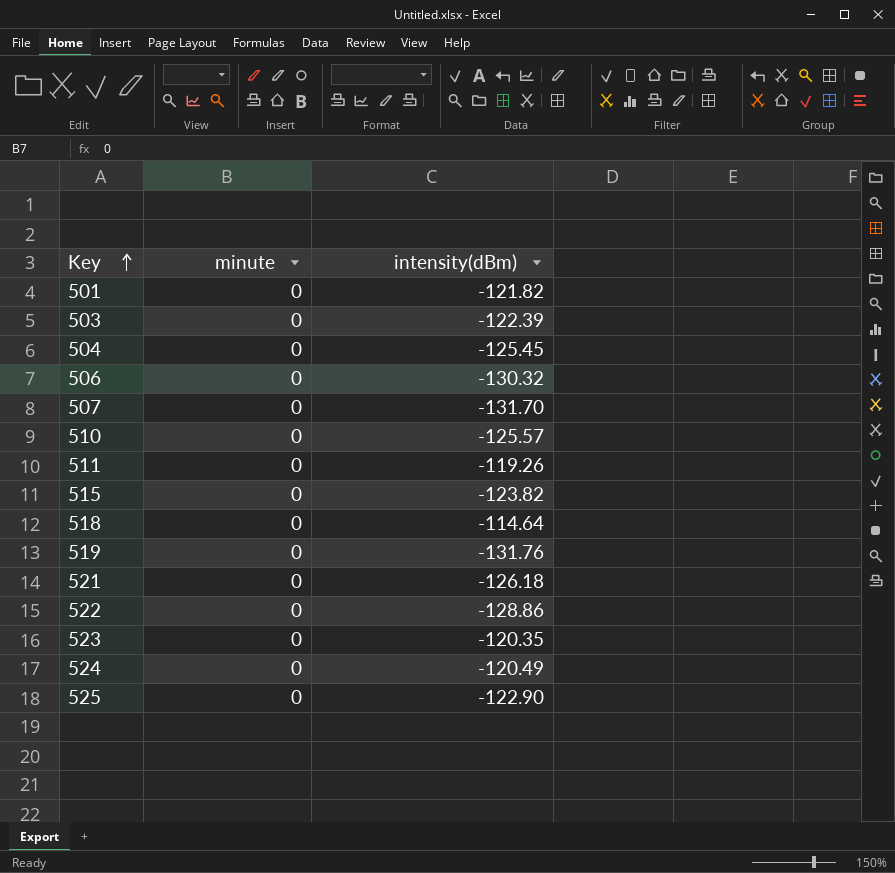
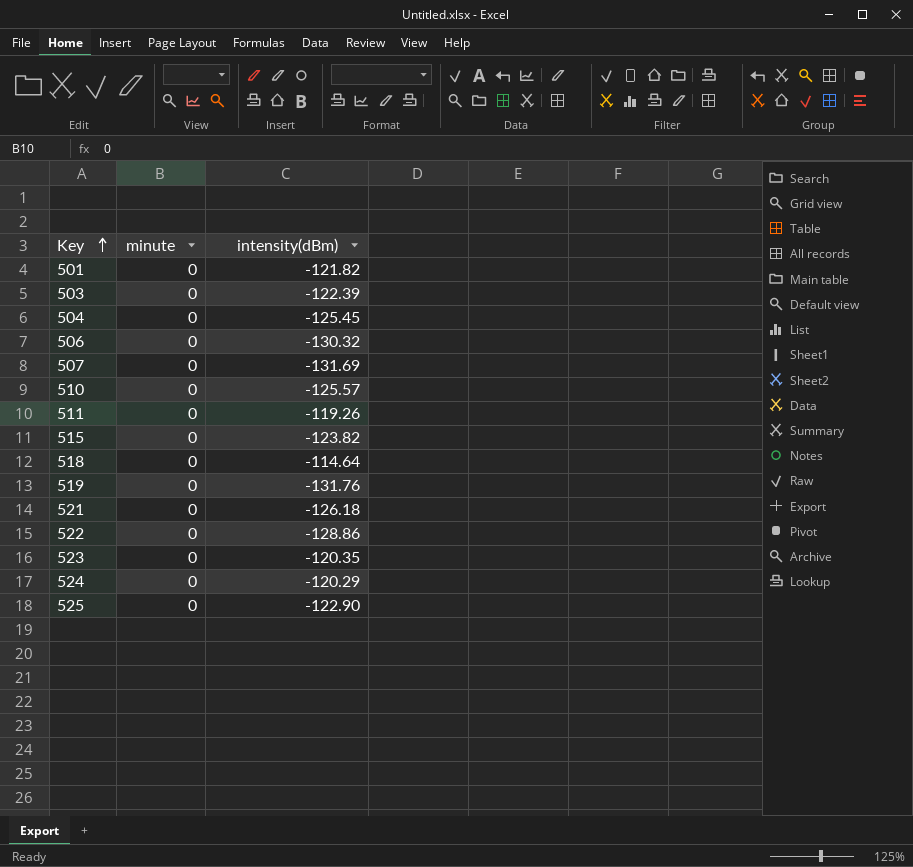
507 | intensity(dBm): -131.70 -> -131.69
524 | intensity(dBm): -120.49 -> -120.29

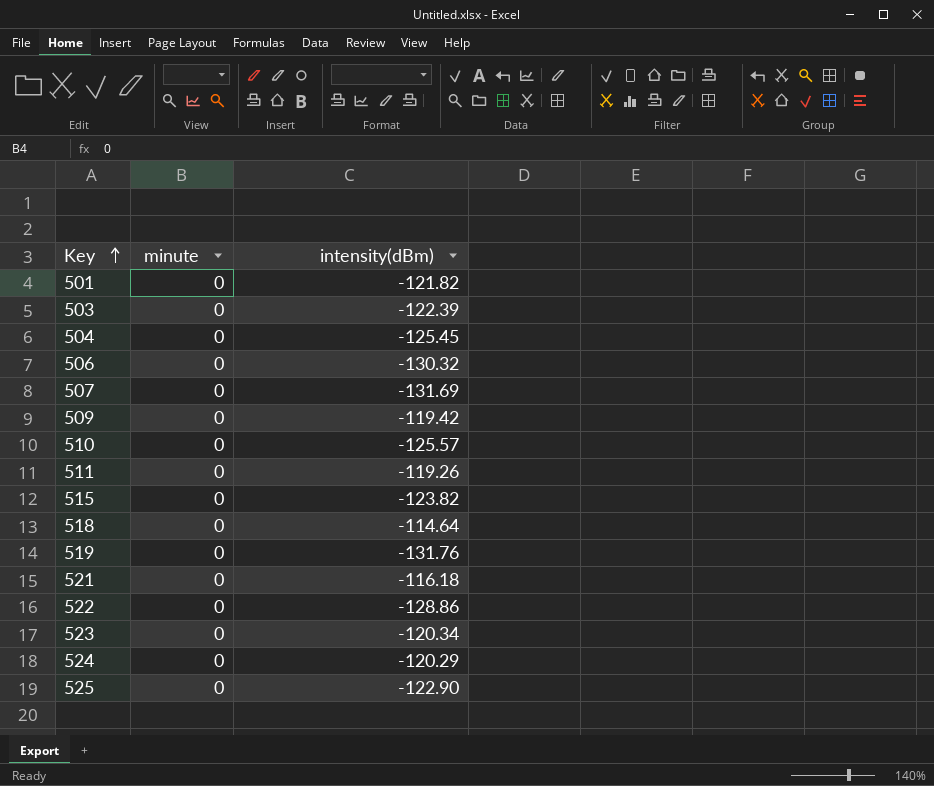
row 509: none -> 0 | -119.42
521 | intensity(dBm): -126.18 -> -116.18
523 | intensity(dBm): -120.35 -> -120.34

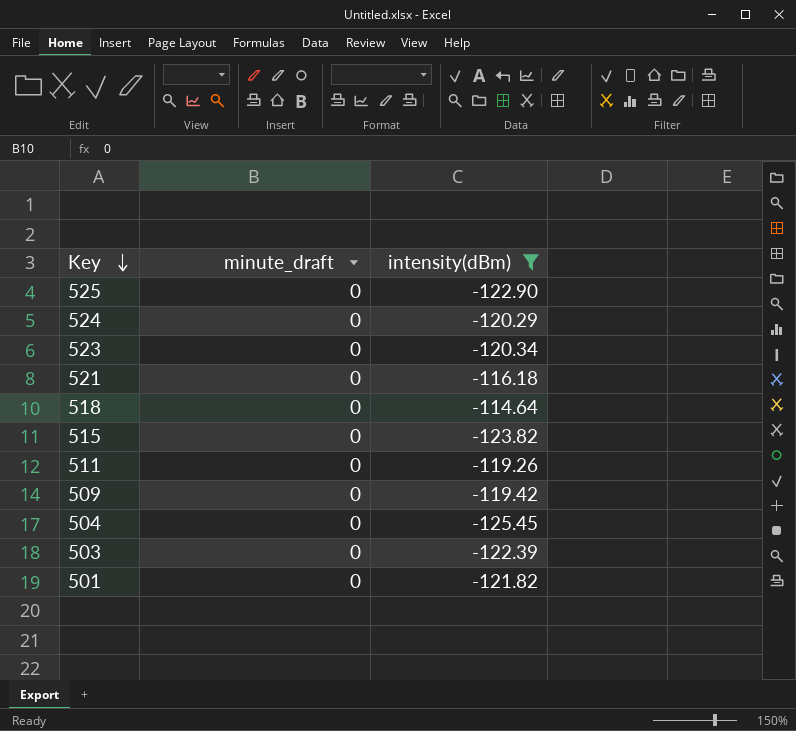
filter: none -> intensity(dBm) >= -125.45
row order: Key ascending -> Key descending
column name: minute -> minute_draft

